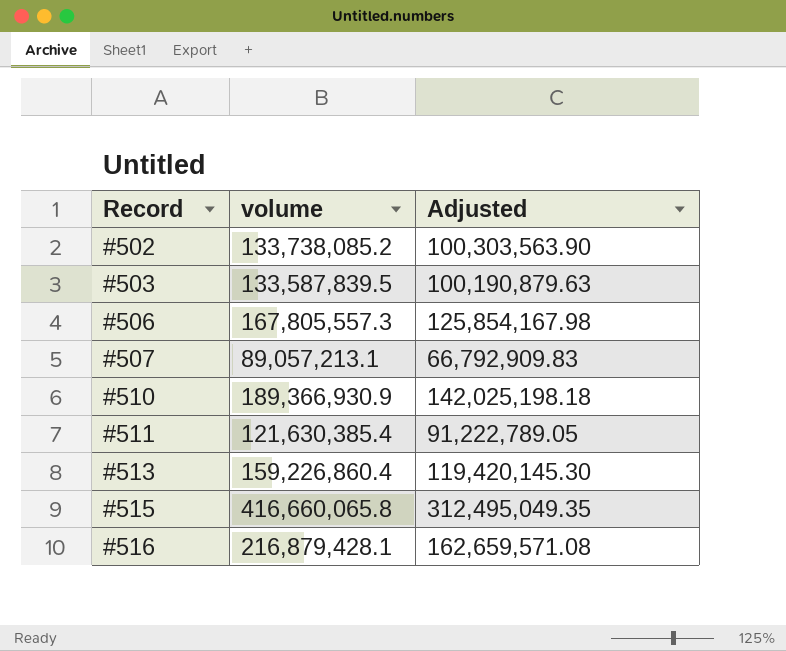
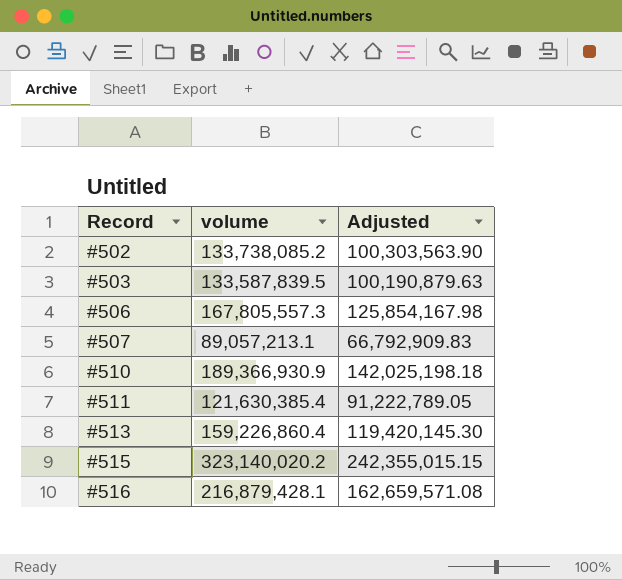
#515 | volume: 416,660,065.8 -> 323,140,020.2
#515 | Adjusted: 312,495,049.35 -> 242,355,015.15

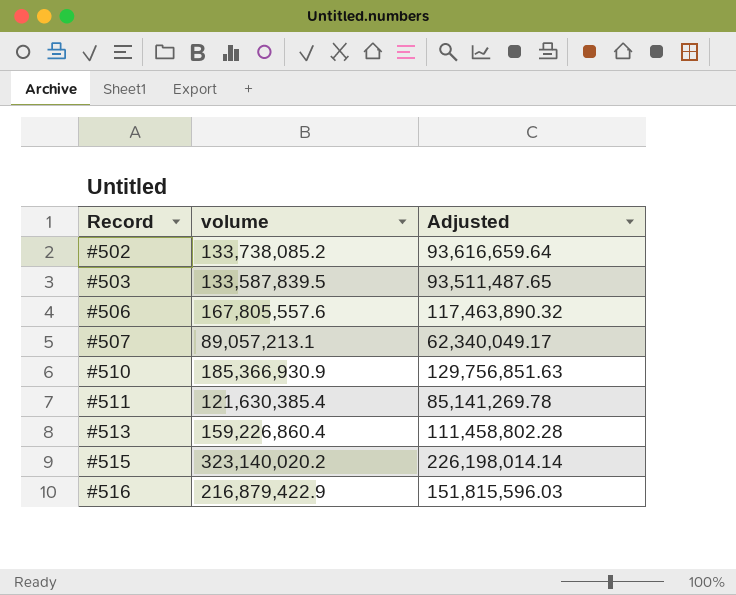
column Adjusted | formula: [volume] * 0.75 -> [volume] * 0.7
#506 | volume: 167,805,557.3 -> 167,805,557.6
#510 | volume: 189,366,930.9 -> 185,366,930.9
#516 | volume: 216,879,428.1 -> 216,879,422.9

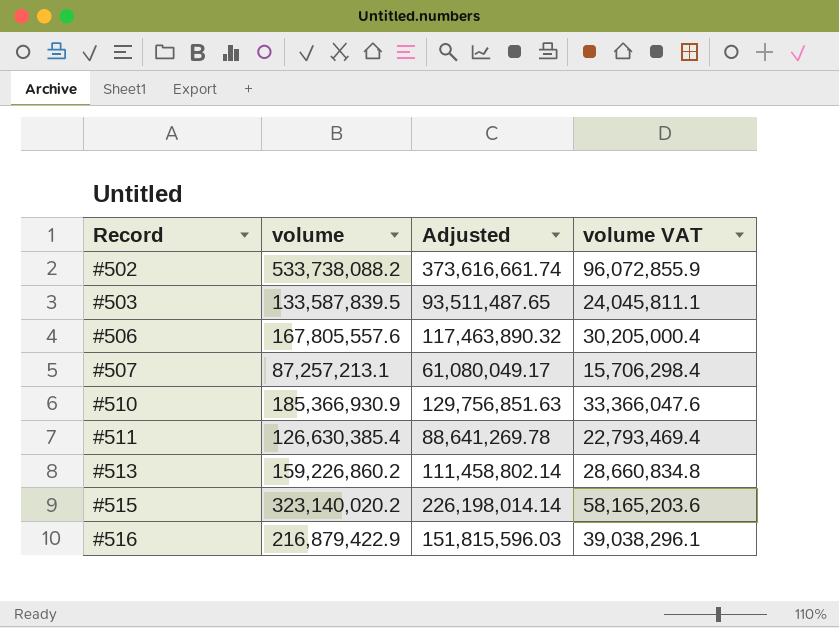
column volume VAT | formula: none -> [volume] * 0.18
#502 | volume: 133,738,085.2 -> 533,738,088.2
#502 | Adjusted: 93,616,659.64 -> 373,616,661.74
#507 | volume: 89,057,213.1 -> 87,257,213.1
#507 | Adjusted: 62,340,049.17 -> 61,080,049.17
#511 | volume: 121,630,385.4 -> 126,630,385.4
#511 | Adjusted: 85,141,269.78 -> 88,641,269.78
#513 | volume: 159,226,860.4 -> 159,226,860.2
#513 | Adjusted: 111,458,802.28 -> 111,458,802.14

